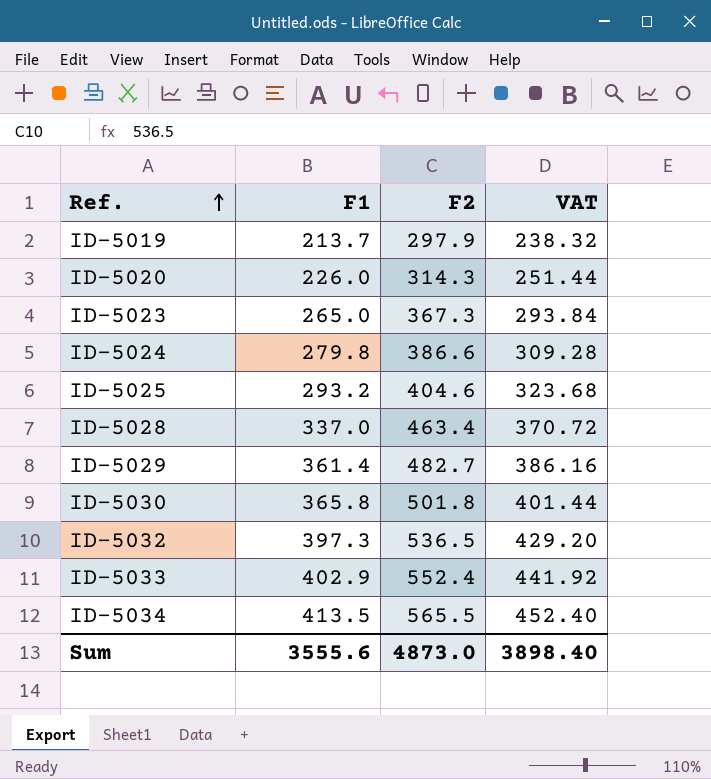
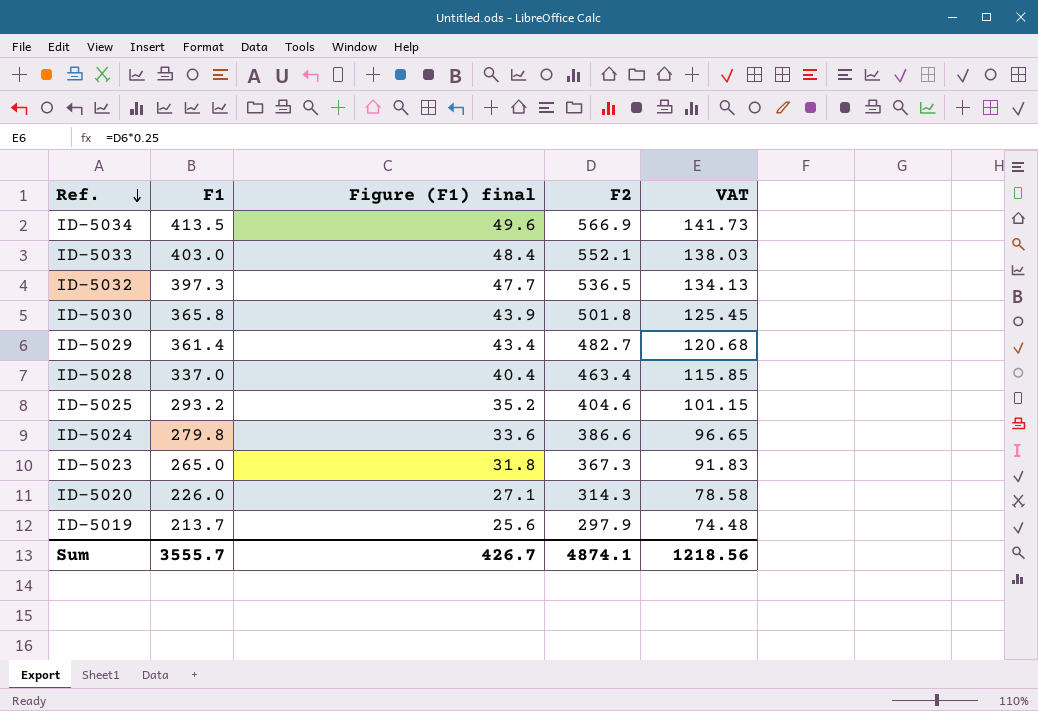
row order: Ref. ascending -> Ref. descending
column Figure (F1) final | formula: none -> [F1] * 0.12
column VAT | formula: [F2] * 0.8 -> [F2] * 0.25
ID-5034 | F2: 565.5 -> 566.9
ID-5033 | F1: 402.9 -> 403.0
ID-5033 | F2: 552.4 -> 552.1
Sum | F1: 3555.6 -> 3555.7
Sum | F2: 4873.0 -> 4874.1
Sum | VAT: 3898.40 -> 1218.56

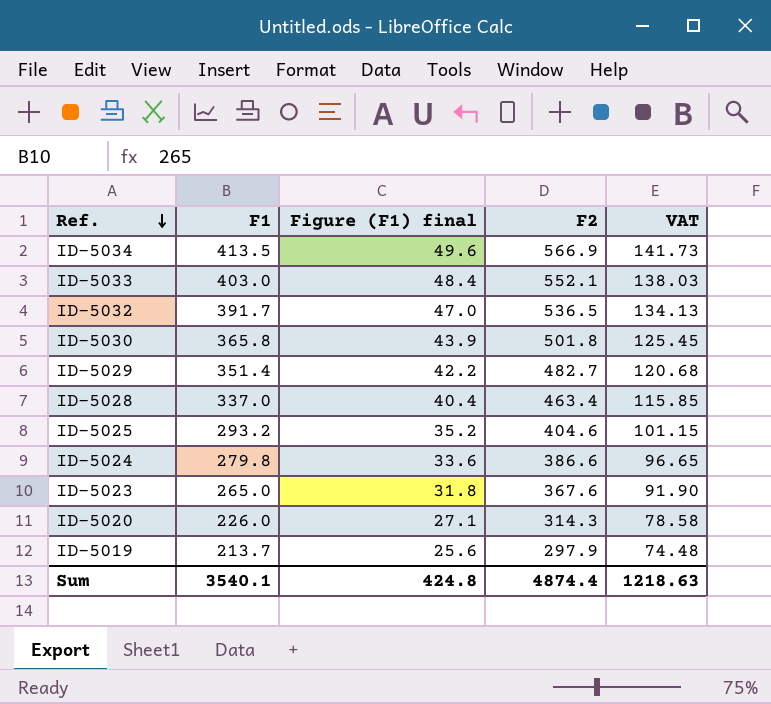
ID-5032 | F1: 397.3 -> 391.7
ID-5032 | Figure (F1) final: 47.7 -> 47.0
ID-5029 | F1: 361.4 -> 351.4
ID-5029 | Figure (F1) final: 43.4 -> 42.2
ID-5023 | F2: 367.3 -> 367.6
ID-5023 | VAT: 91.83 -> 91.90
Sum | F1: 3555.7 -> 3540.1
Sum | Figure (F1) final: 426.7 -> 424.8
Sum | F2: 4874.1 -> 4874.4
Sum | VAT: 1218.56 -> 1218.63

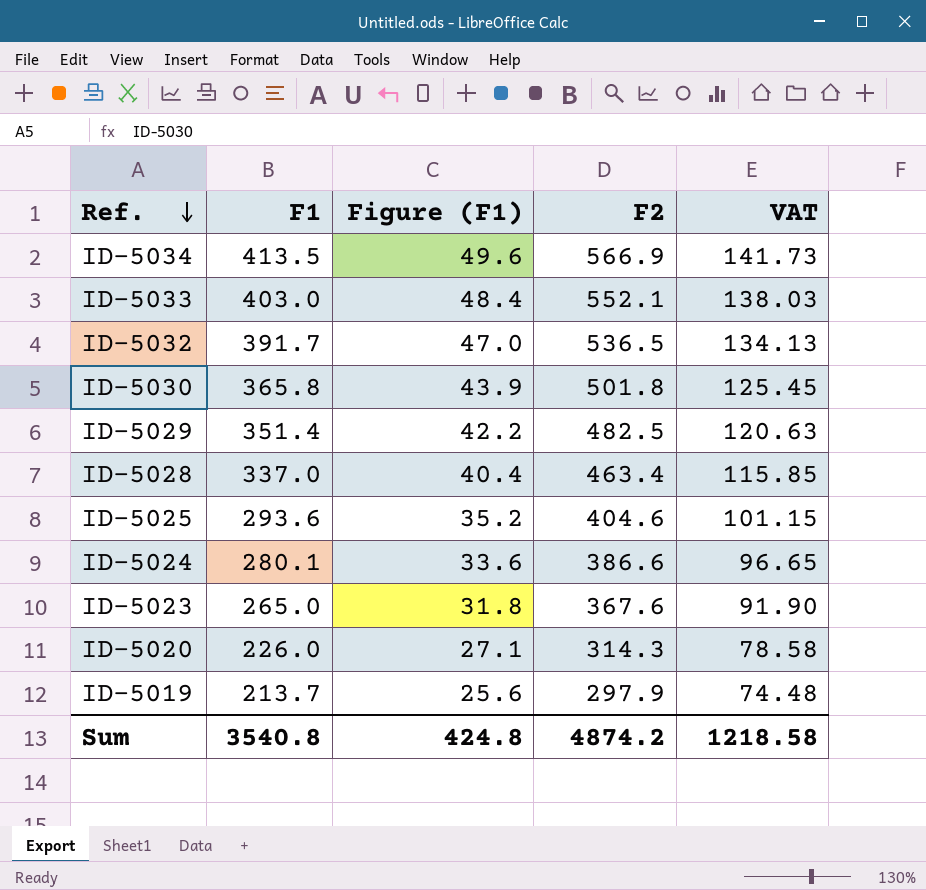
column name: Figure (F1) final -> Figure (F1)
ID-5029 | F2: 482.7 -> 482.5
ID-5029 | VAT: 120.68 -> 120.63
ID-5025 | F1: 293.2 -> 293.6
ID-5024 | F1: 279.8 -> 280.1
Sum | F1: 3540.1 -> 3540.8
Sum | F2: 4874.4 -> 4874.2
Sum | VAT: 1218.63 -> 1218.58

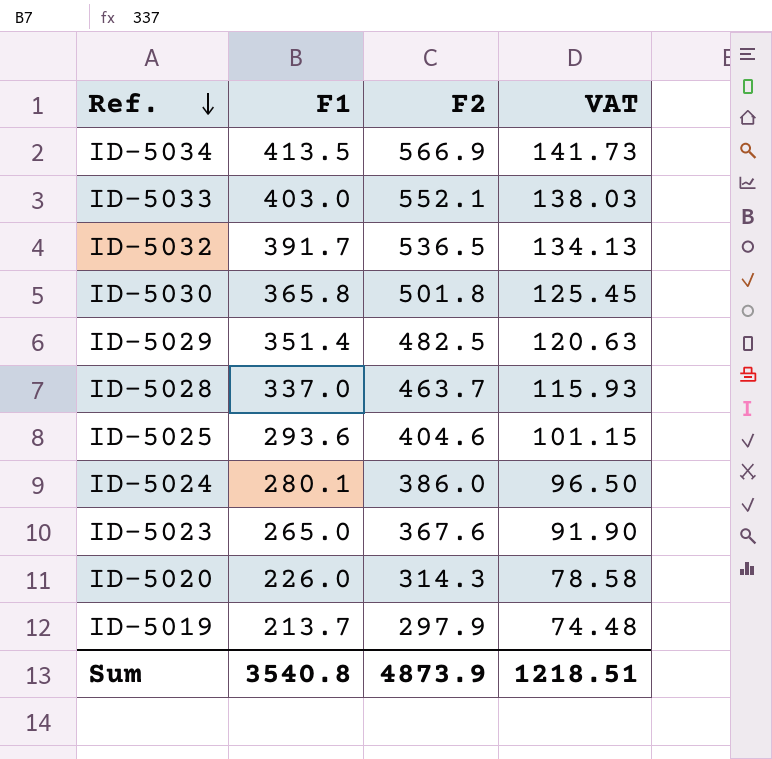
column Figure (F1) | formula: [F1] * 0.12 -> none
ID-5028 | F2: 463.4 -> 463.7
ID-5028 | VAT: 115.85 -> 115.93
ID-5024 | F2: 386.6 -> 386.0
ID-5024 | VAT: 96.65 -> 96.50
Sum | F2: 4874.2 -> 4873.9
Sum | VAT: 1218.58 -> 1218.51

